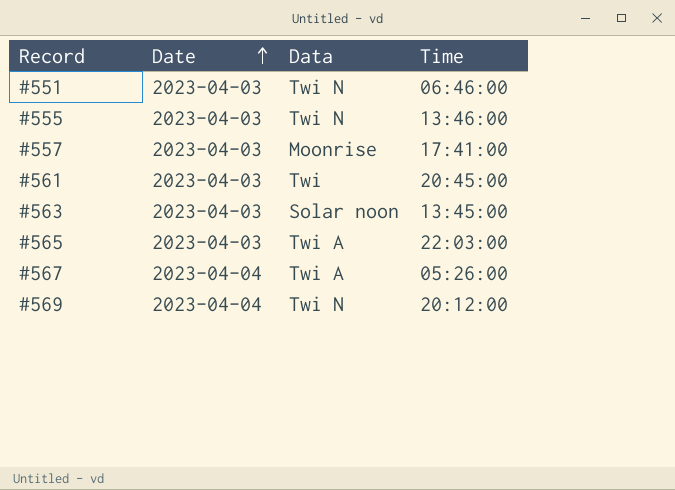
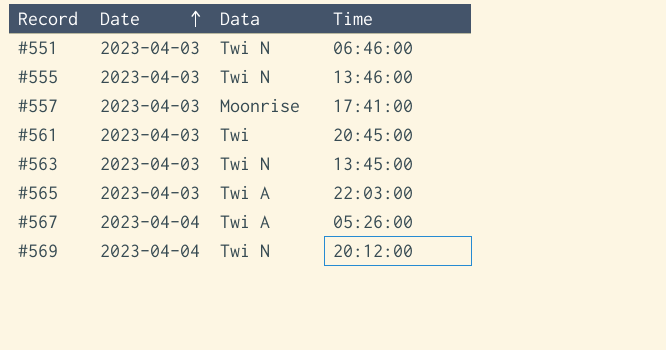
#563 | Data: Solar noon -> Twi N

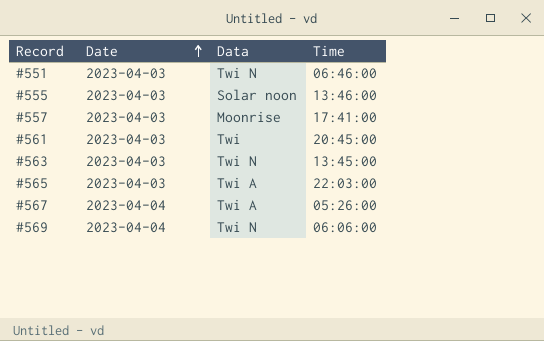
#555 | Data: Twi N -> Solar noon
#569 | Time: 20:12:00 -> 06:06:00

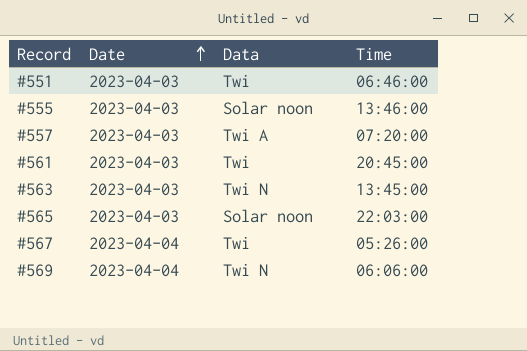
#551 | Data: Twi N -> Twi
#557 | Data: Moonrise -> Twi A
#557 | Time: 17:41:00 -> 07:20:00
#565 | Data: Twi A -> Solar noon
#567 | Data: Twi A -> Twi

